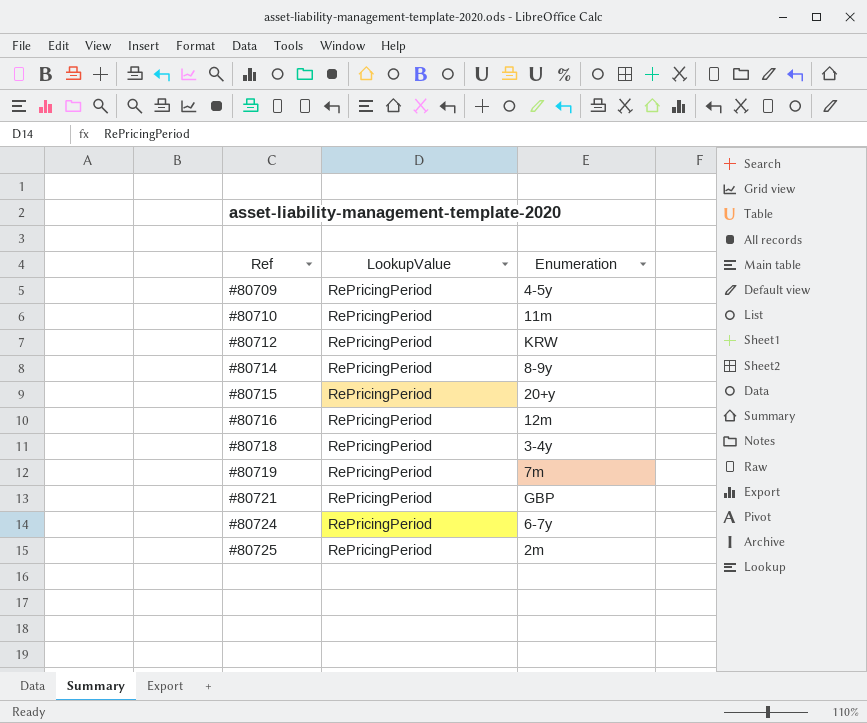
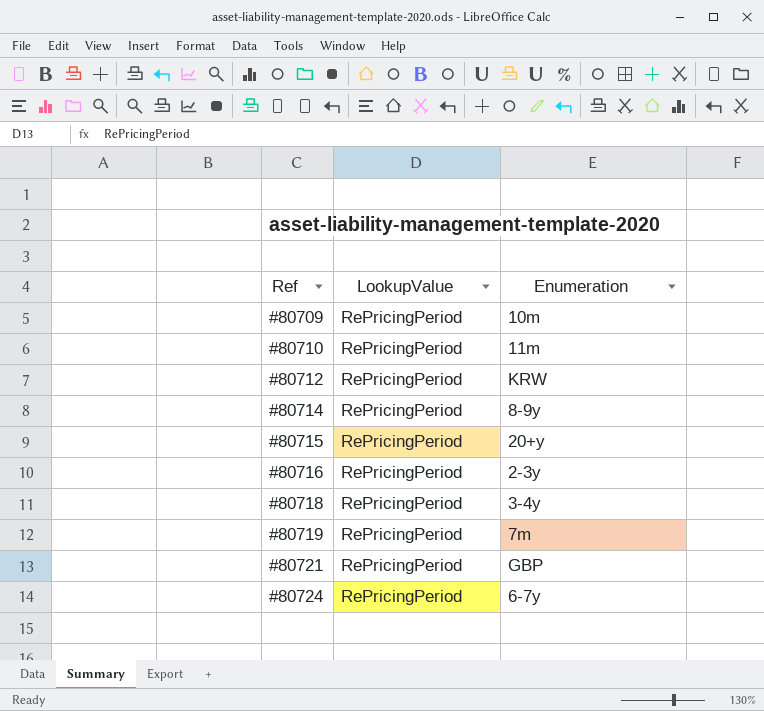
row #80725: RePricingPeriod | 2m -> none
#80709 | Enumeration: 4-5y -> 10m
#80716 | Enumeration: 12m -> 2-3y

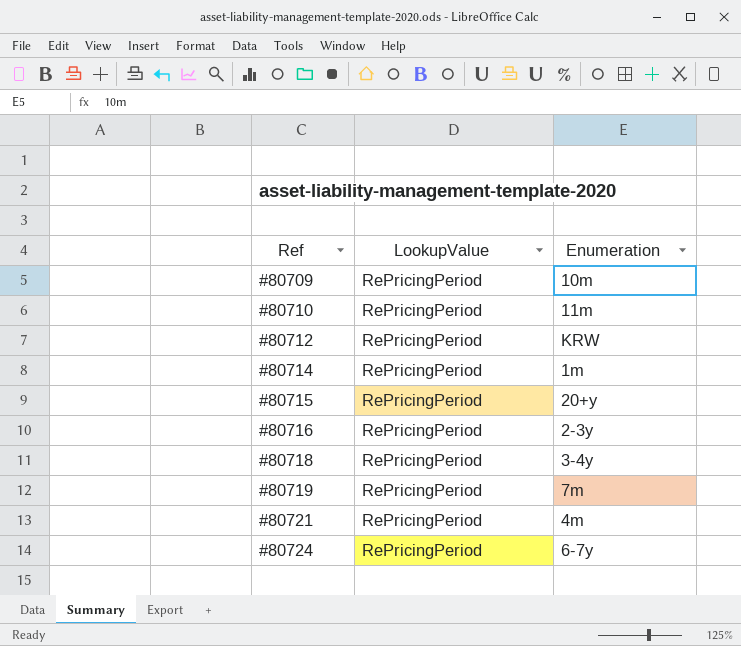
#80714 | Enumeration: 8-9y -> 1m
#80721 | Enumeration: GBP -> 4m

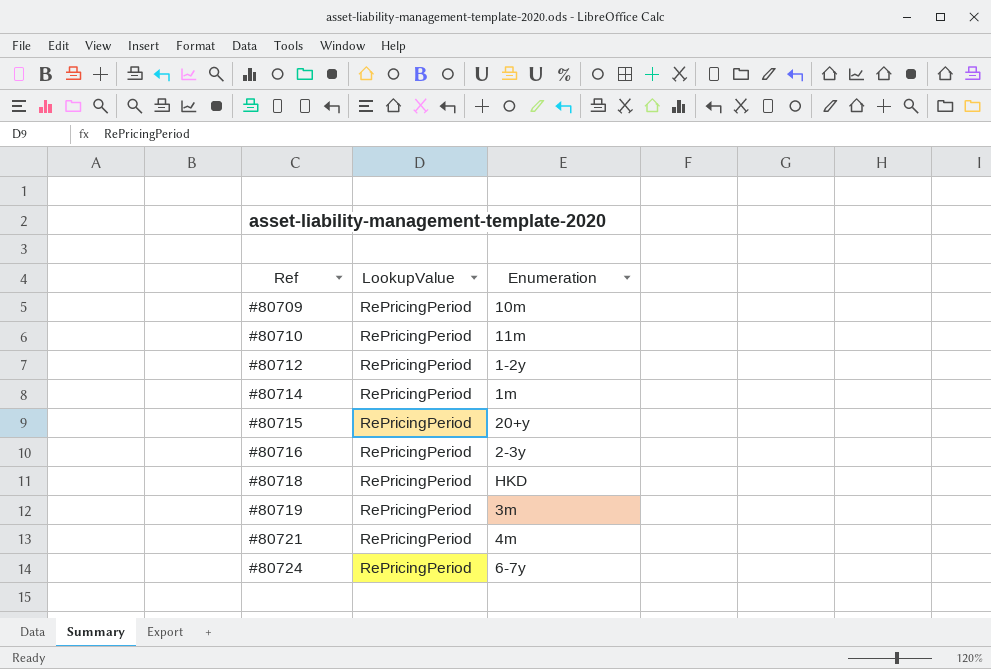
#80712 | Enumeration: KRW -> 1-2y
#80718 | Enumeration: 3-4y -> HKD
#80719 | Enumeration: 7m -> 3m

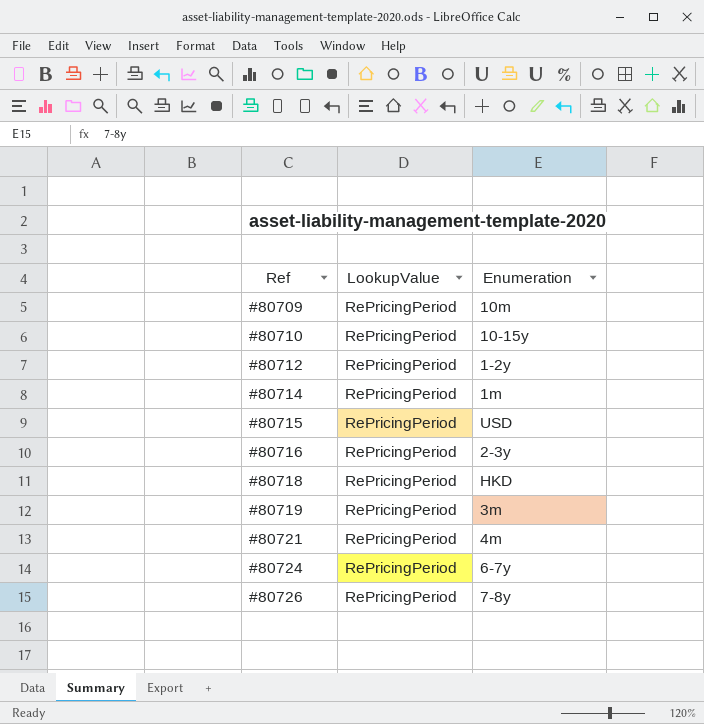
#80710 | Enumeration: 11m -> 10-15y
#80715 | Enumeration: 20+y -> USD
row #80726: none -> RePricingPeriod | 7-8y

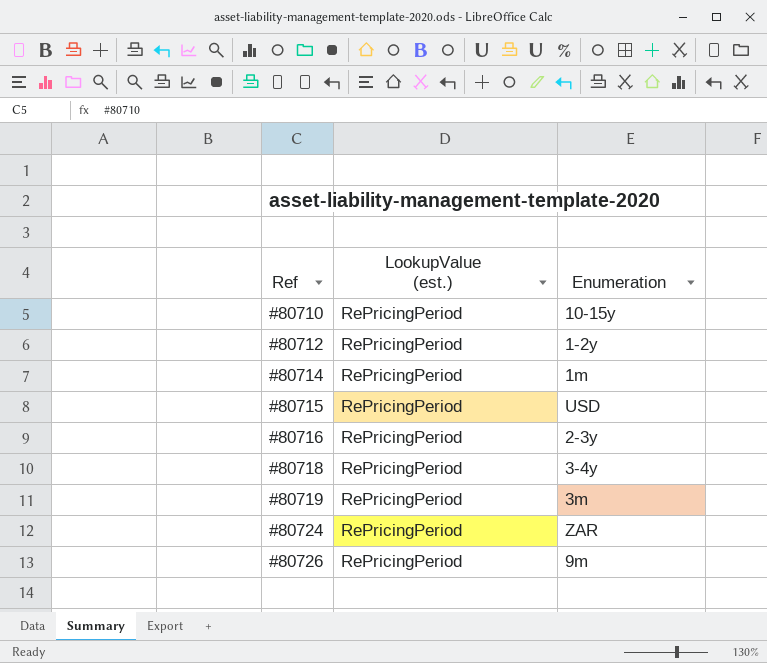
column name: LookupValue -> LookupValue (est.)
row #80709: RePricingPeriod | 10m -> none
row #80721: RePricingPeriod | 4m -> none
#80718 | Enumeration: HKD -> 3-4y
#80724 | Enumeration: 6-7y -> ZAR
#80726 | Enumeration: 7-8y -> 9m

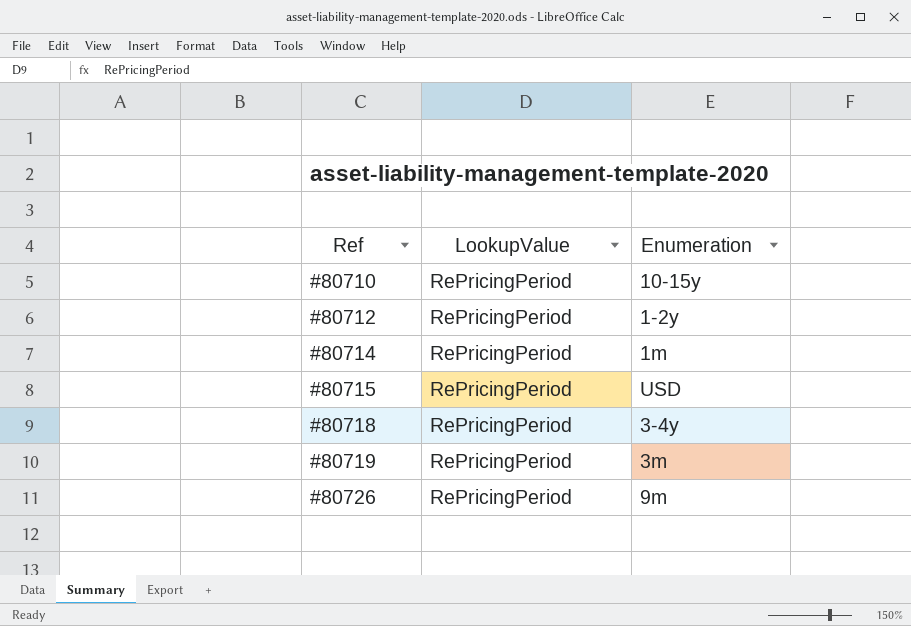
column name: LookupValue (est.) -> LookupValue
row #80716: RePricingPeriod | 2-3y -> none
row #80724: RePricingPeriod | ZAR -> none

